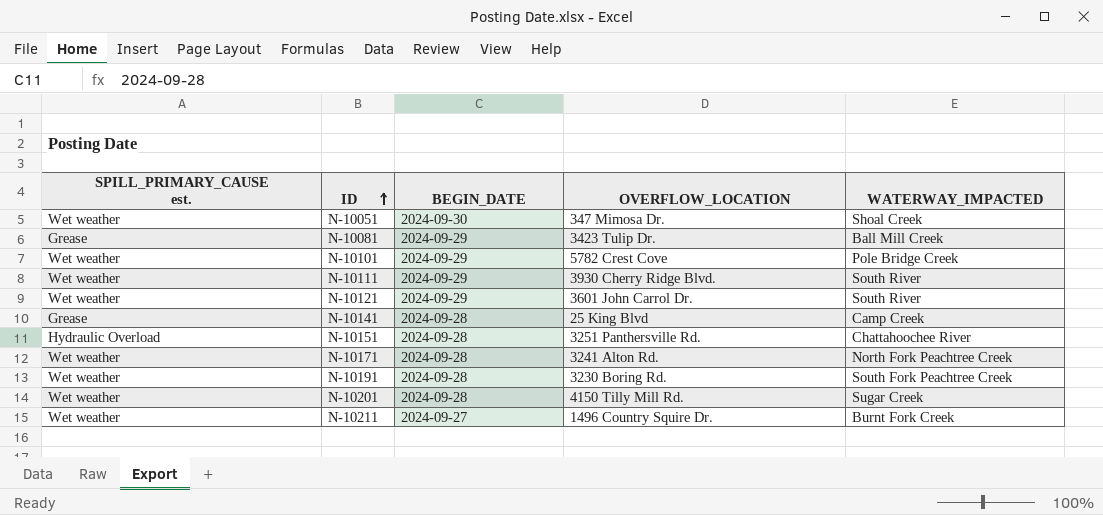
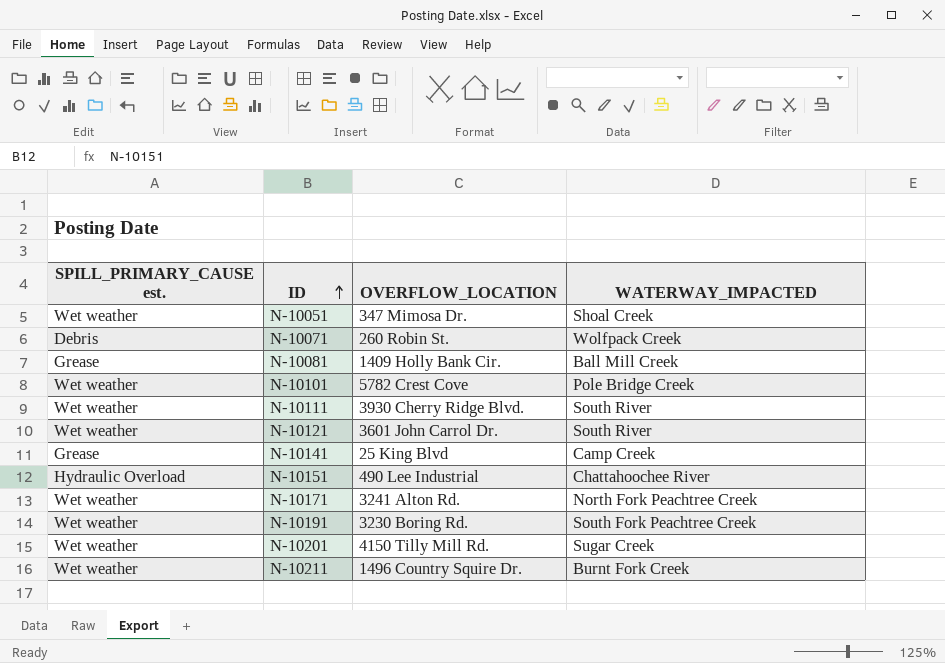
column BEGIN_DATE | position: 3 -> none
row N-10071: none -> Debris | 260 Robin St. | Wolfpack Creek
N-10081 | OVERFLOW_LOCATION: 3423 Tulip Dr. -> 1409 Holly Bank Cir.
N-10151 | OVERFLOW_LOCATION: 3251 Panthersville Rd. -> 490 Lee Industrial

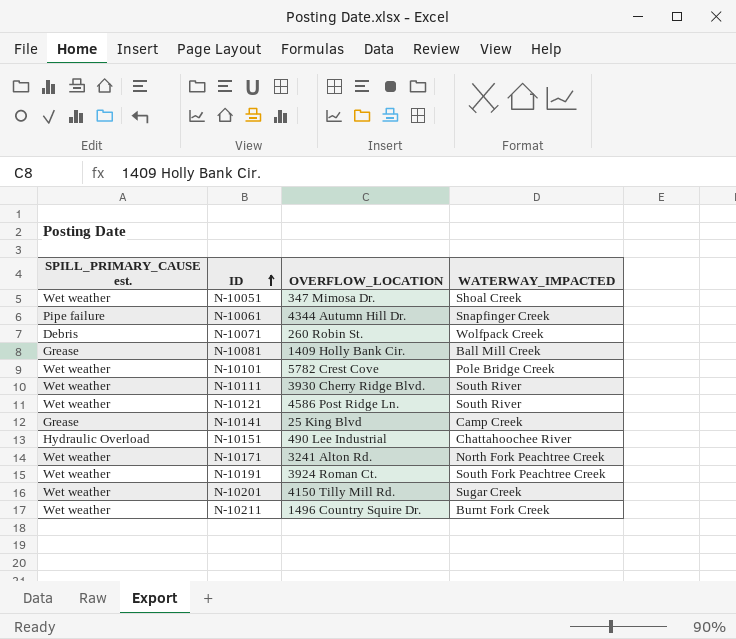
row N-10061: none -> Pipe failure | 4344 Autumn Hill Dr. | Snapfinger Creek
N-10121 | OVERFLOW_LOCATION: 3601 John Carrol Dr. -> 4586 Post Ridge Ln.
N-10191 | OVERFLOW_LOCATION: 3230 Boring Rd. -> 3924 Roman Ct.

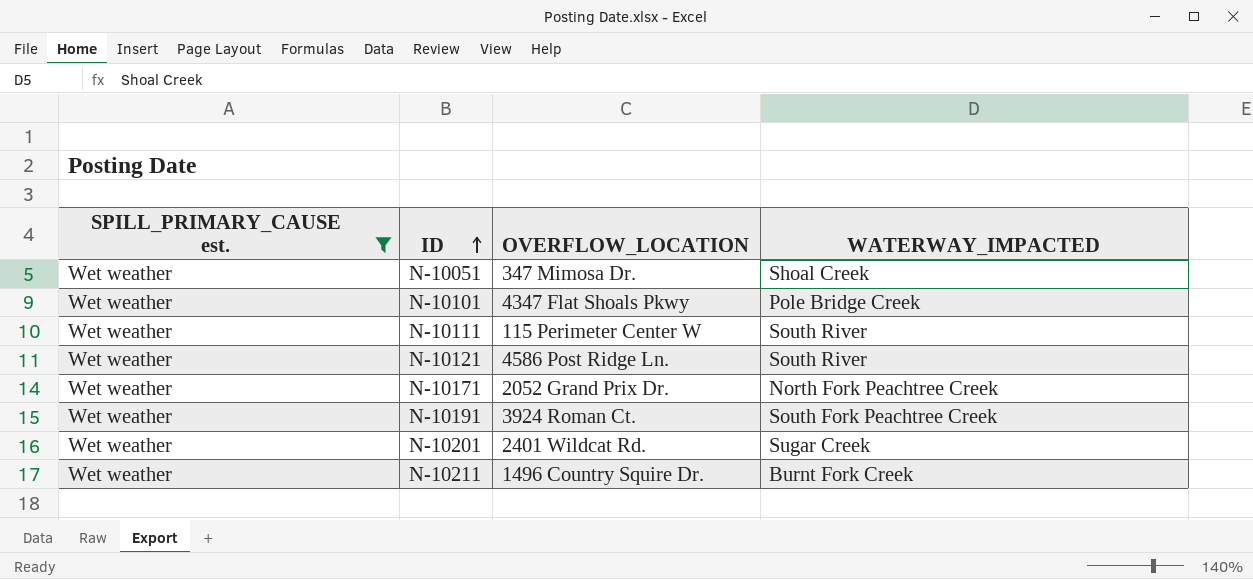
filter: none -> SPILL_PRIMARY_CAUSE est. = Wet weather
N-10101 | OVERFLOW_LOCATION: 5782 Crest Cove -> 4347 Flat Shoals Pkwy
N-10111 | OVERFLOW_LOCATION: 3930 Cherry Ridge Blvd. -> 115 Perimeter Center W
N-10171 | OVERFLOW_LOCATION: 3241 Alton Rd. -> 2052 Grand Prix Dr.
N-10201 | OVERFLOW_LOCATION: 4150 Tilly Mill Rd. -> 2401 Wildcat Rd.

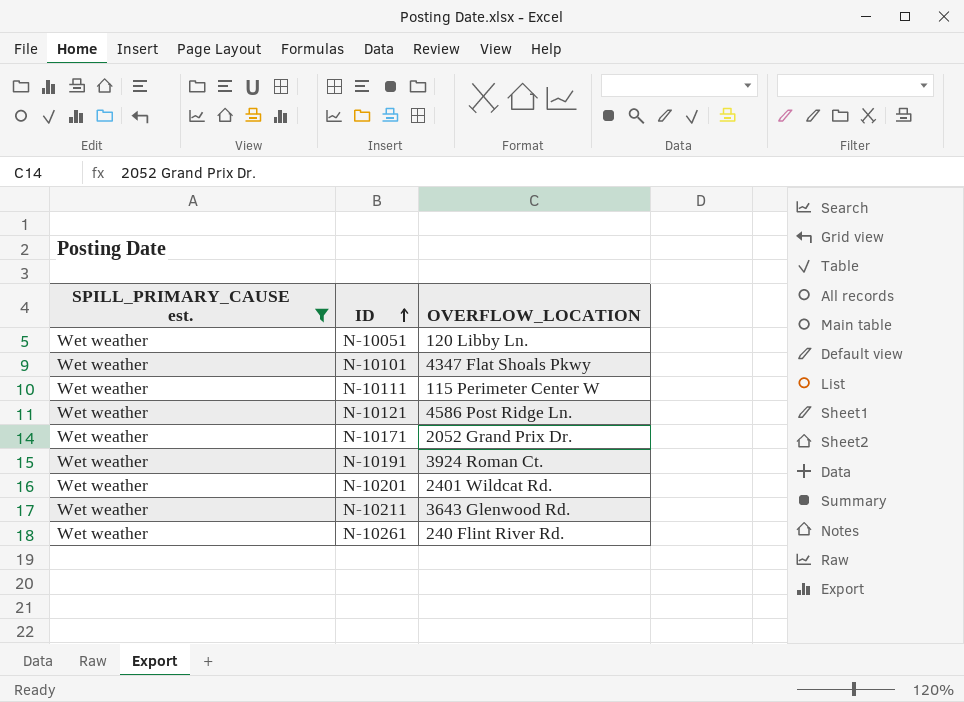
column WATERWAY_IMPACTED | position: 4 -> none
N-10051 | OVERFLOW_LOCATION: 347 Mimosa Dr. -> 120 Libby Ln.
N-10211 | OVERFLOW_LOCATION: 1496 Country Squire Dr. -> 3643 Glenwood Rd.
row N-10261: none -> Wet weather | 240 Flint River Rd.

